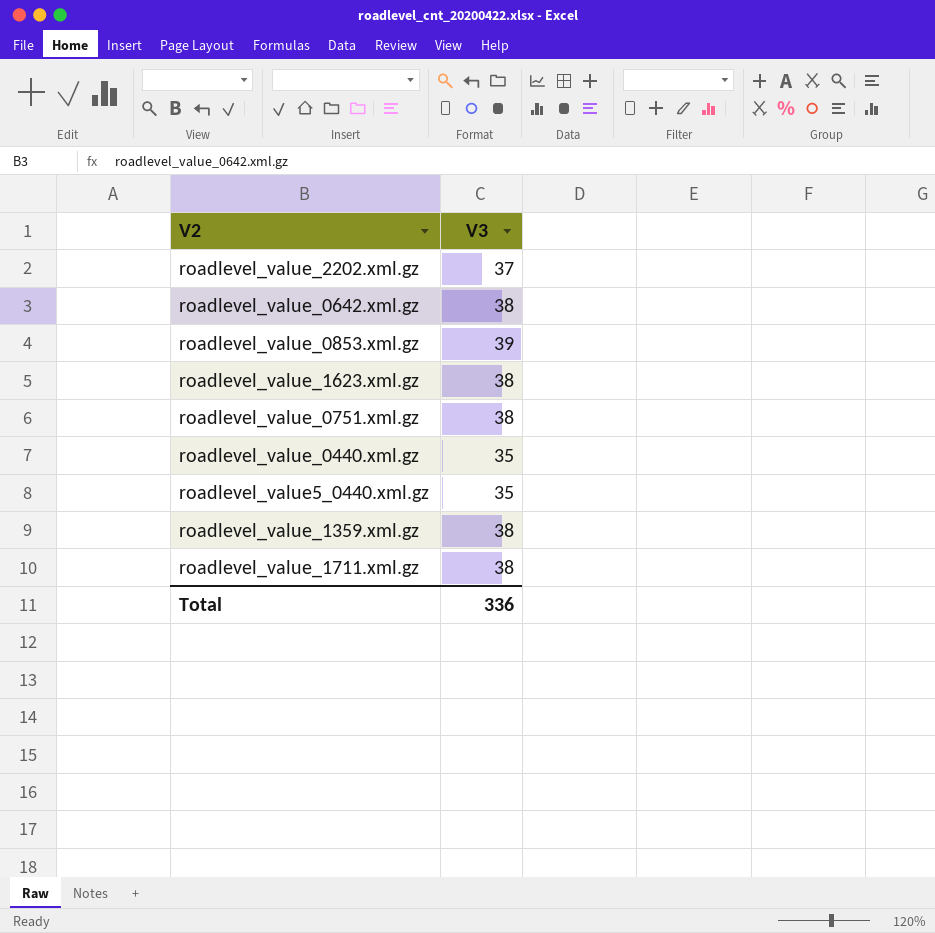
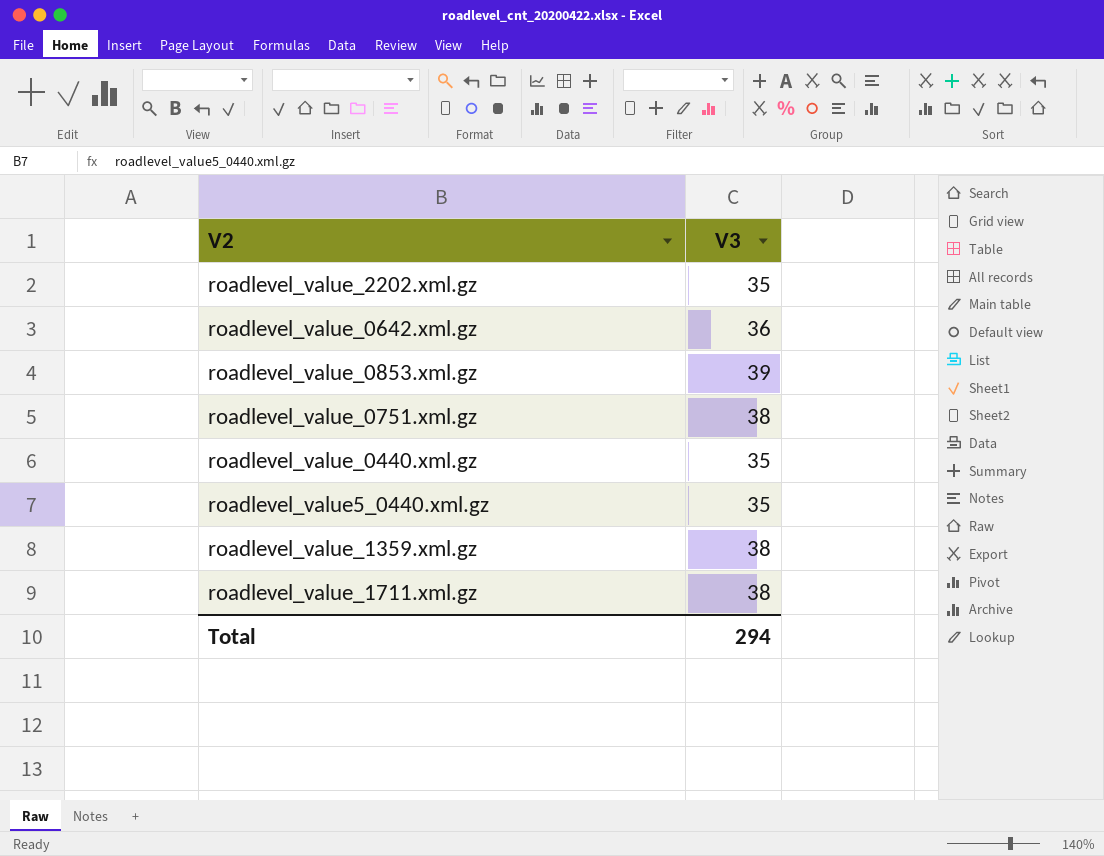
row roadlevel_value_1623.xml.gz: 38 -> none
roadlevel_value_2202.xml.gz | V3: 37 -> 35
roadlevel_value_0642.xml.gz | V3: 38 -> 36
Total | V3: 336 -> 294

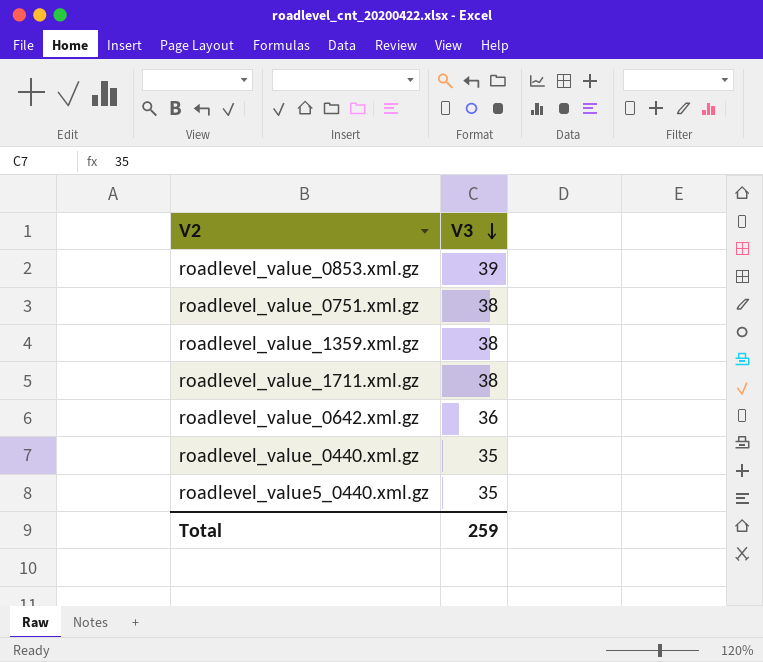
row order: none -> V3 descending
row roadlevel_value_2202.xml.gz: 35 -> none
Total | V3: 294 -> 259

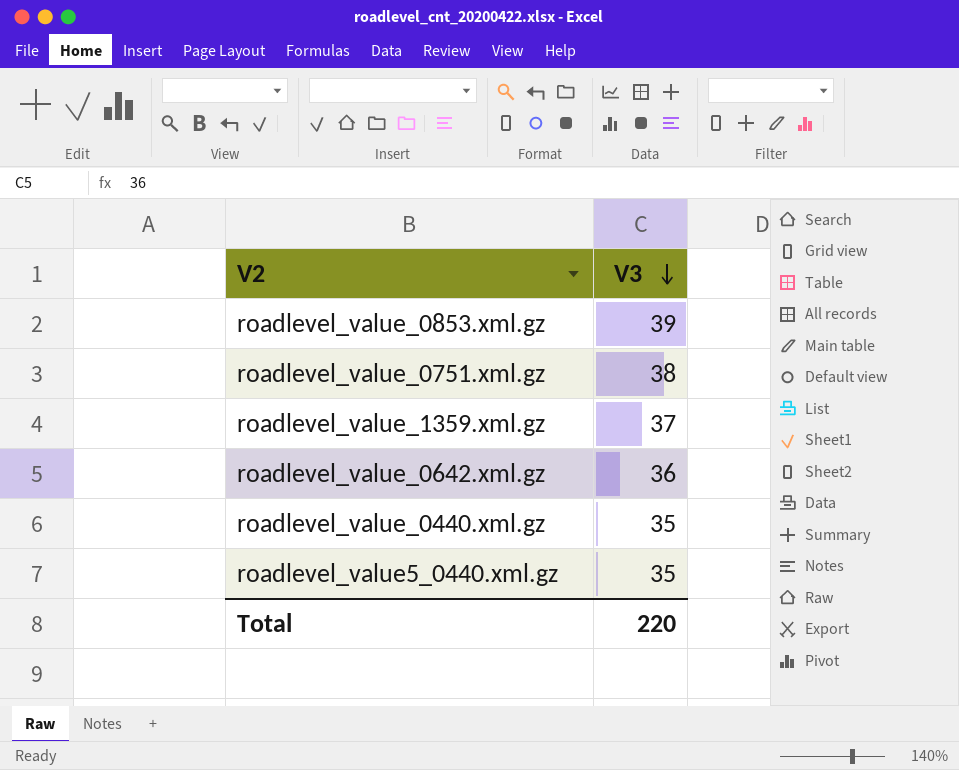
row roadlevel_value_1711.xml.gz: 38 -> none
roadlevel_value_1359.xml.gz | V3: 38 -> 37
Total | V3: 259 -> 220

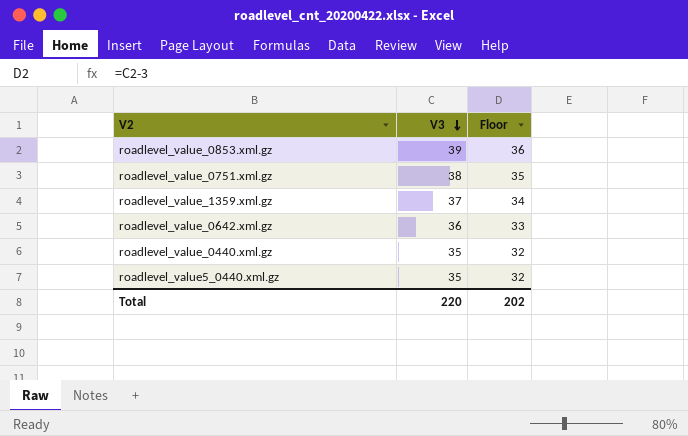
column Floor | formula: none -> [V3] - 3

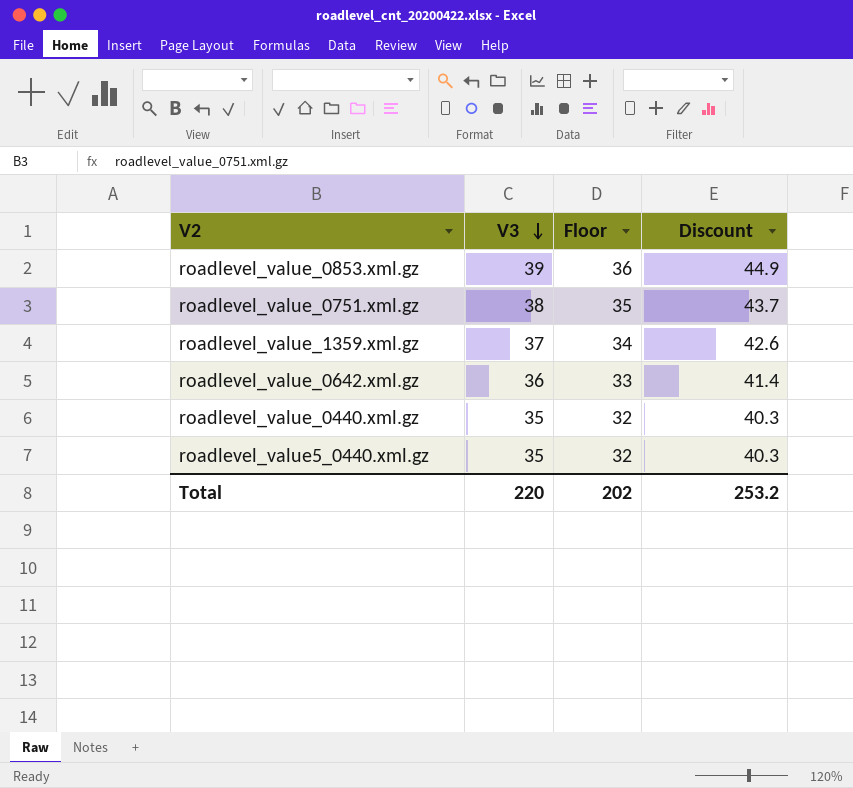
column Discount | formula: none -> [V3] * 1.15

